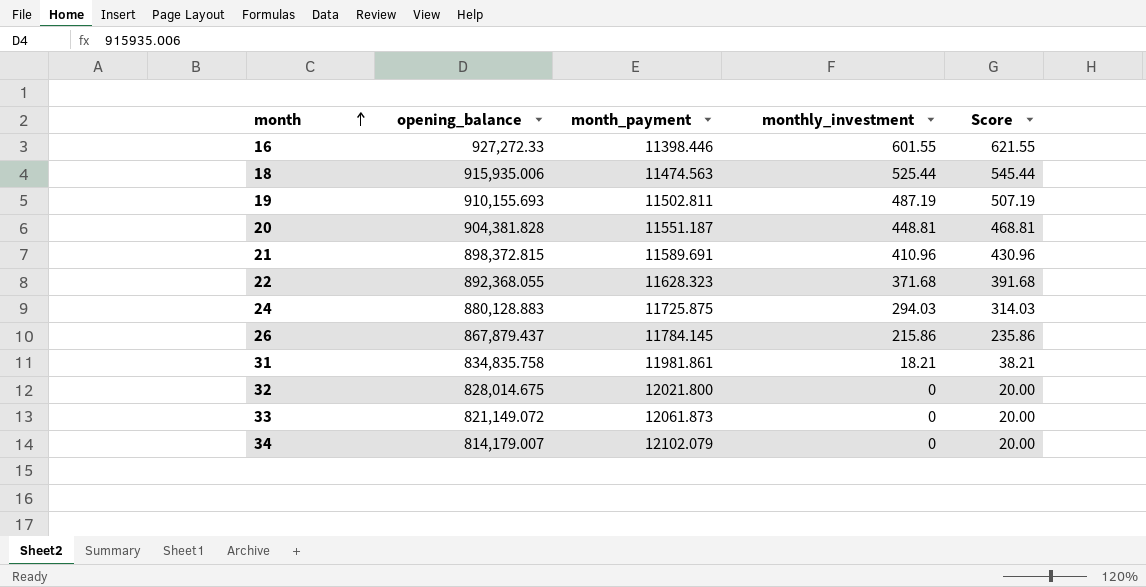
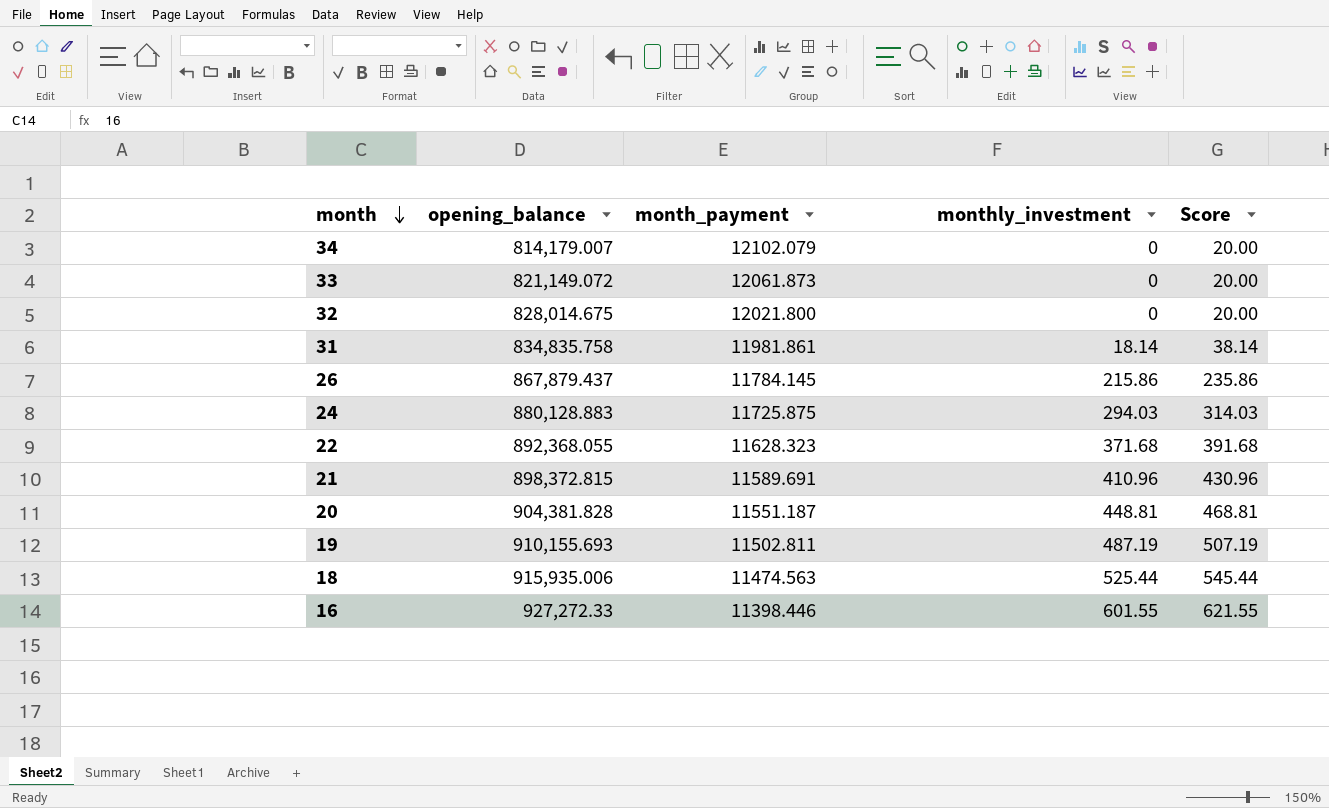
row order: month ascending -> month descending
31 | monthly_investment: 18.21 -> 18.14
31 | Score: 38.21 -> 38.14

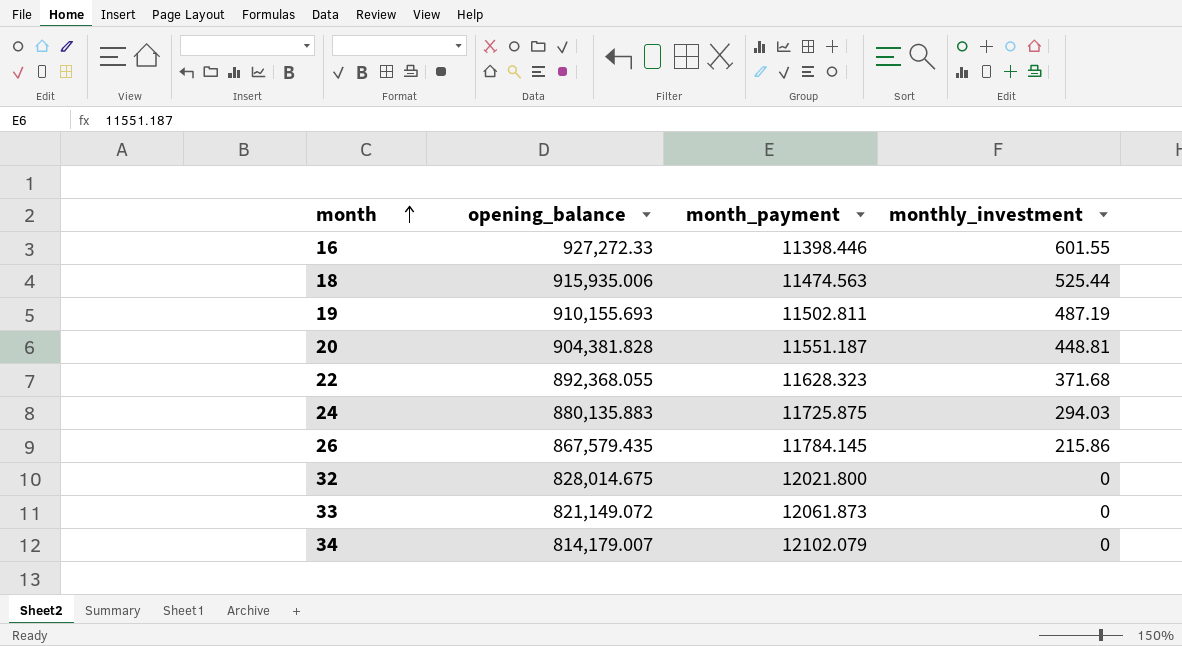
row order: month descending -> month ascending
column Score | formula: [monthly_investment] + 20 -> none
row 31: 834,835.758 | 11981.861 | 18.14 | 38.14 -> none
row 21: 898,372.815 | 11589.691 | 410.96 | 430.96 -> none
24 | opening_balance: 880,128.883 -> 880,135.883
26 | opening_balance: 867,879.437 -> 867,579.435

